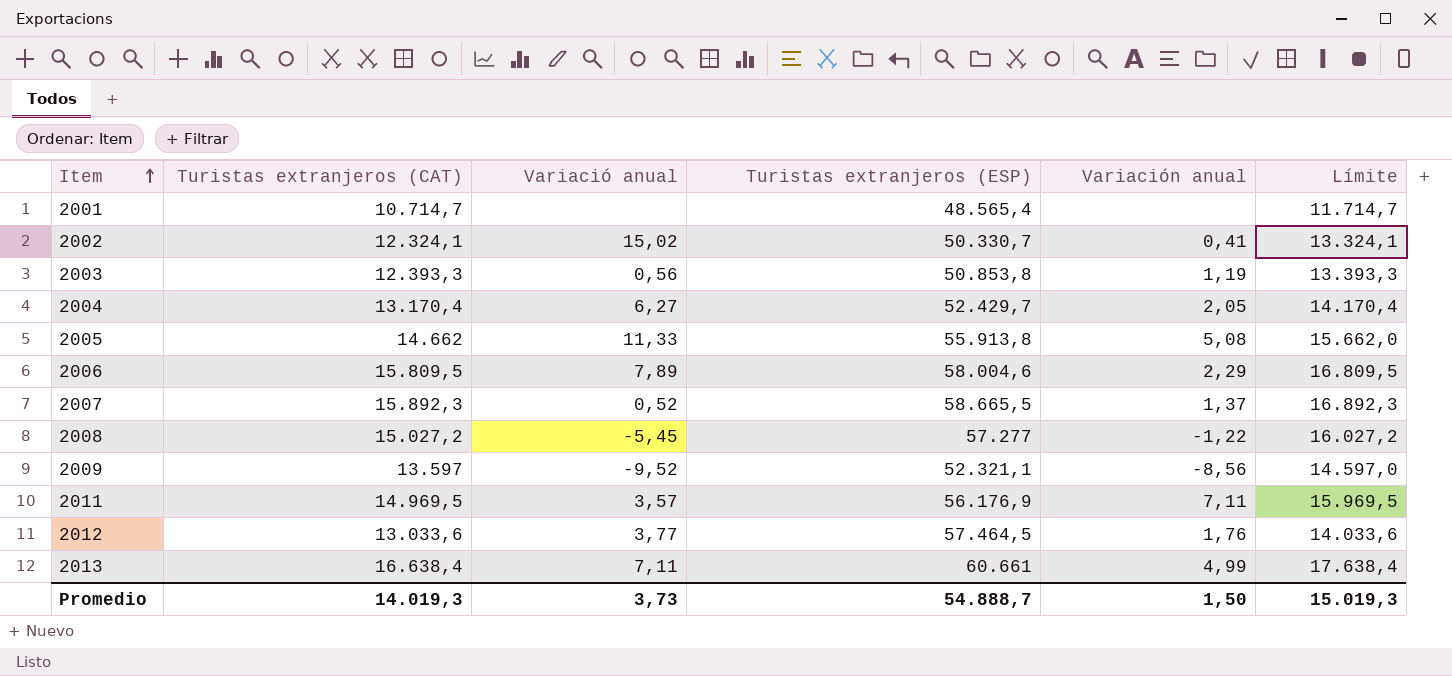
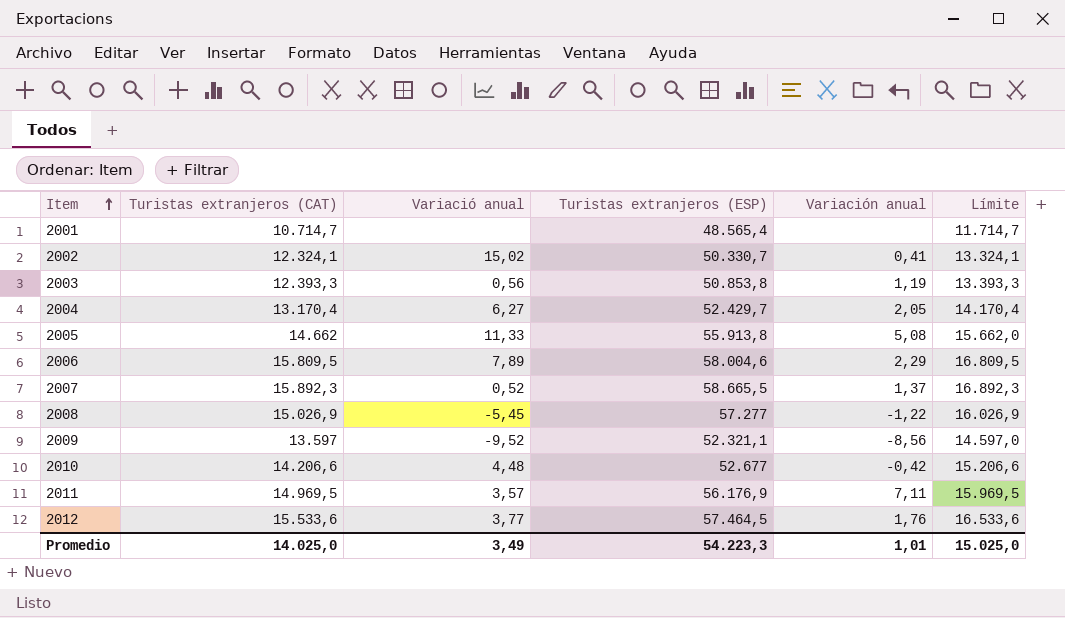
row 2013: 16.638,4 | 7,11 | 60.661 | 4,99 | 17.638,4 -> none
2008 | Turistas extranjeros (CAT): 15.027,2 -> 15.026,9
2008 | Límite: 16.027,2 -> 16.026,9
row 2010: none -> 14.206,6 | 4,48 | 52.677 | -0,42 | 15.206,6
2012 | Turistas extranjeros (CAT): 13.033,6 -> 15.533,6
2012 | Límite: 14.033,6 -> 16.533,6
Promedio | Turistas extranjeros (CAT): 14.019,3 -> 14.025,0
Promedio | Variació anual: 3,73 -> 3,49
Promedio | Turistas extranjeros (ESP): 54.888,7 -> 54.223,3
Promedio | Variación anual: 1,50 -> 1,01
Promedio | Límite: 15.019,3 -> 15.025,0

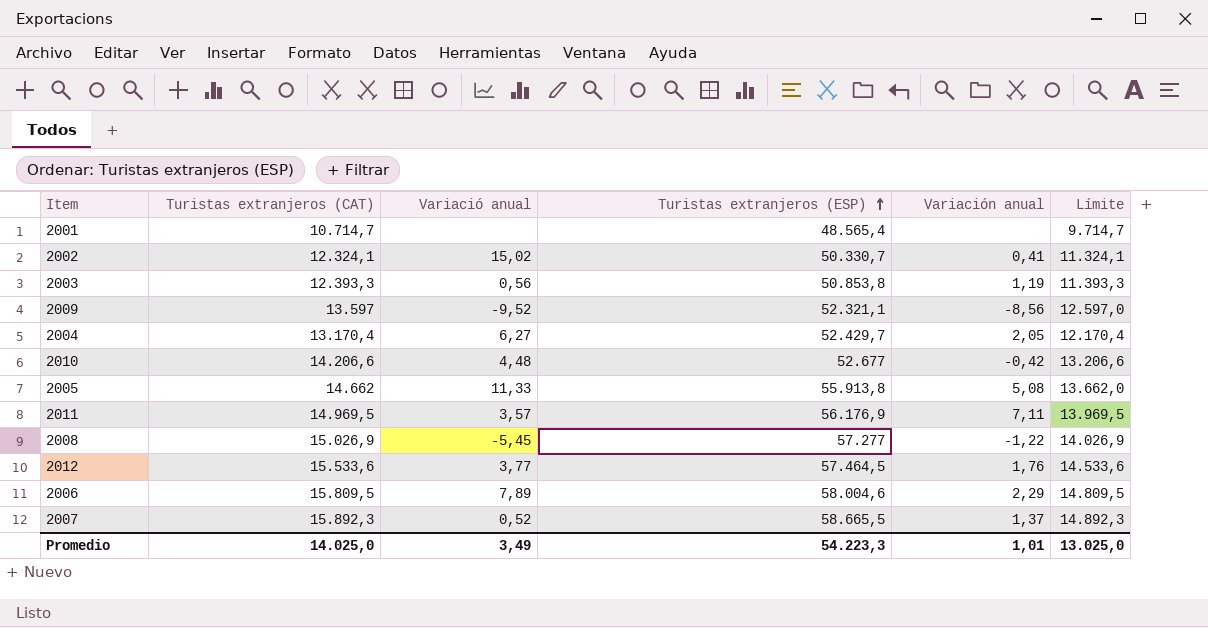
row order: Item ascending -> Turistas extranjeros (ESP) ascending
column Límite | formula: [Turistas extranjeros (CAT)] + 1000 -> [Turistas extranjeros (CAT)] - 1000
Promedio | Límite: 15.025,0 -> 13.025,0

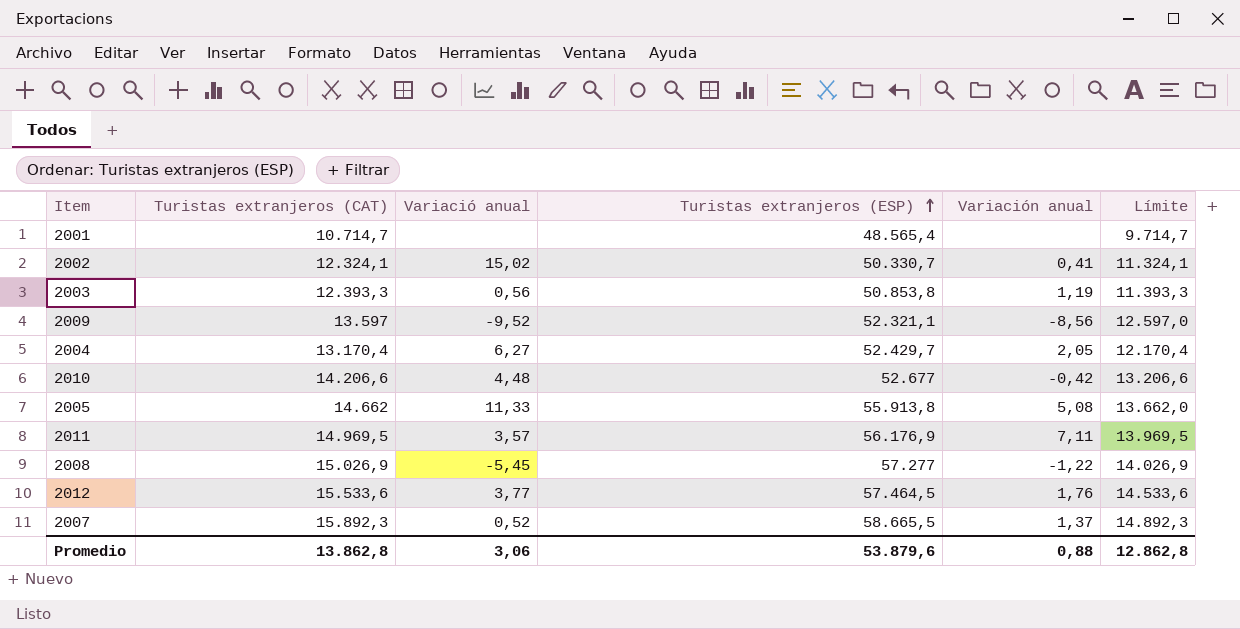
row 2006: 15.809,5 | 7,89 | 58.004,6 | 2,29 | 14.809,5 -> none
Promedio | Turistas extranjeros (CAT): 14.025,0 -> 13.862,8
Promedio | Variació anual: 3,49 -> 3,06
Promedio | Turistas extranjeros (ESP): 54.223,3 -> 53.879,6
Promedio | Variación anual: 1,01 -> 0,88
Promedio | Límite: 13.025,0 -> 12.862,8

